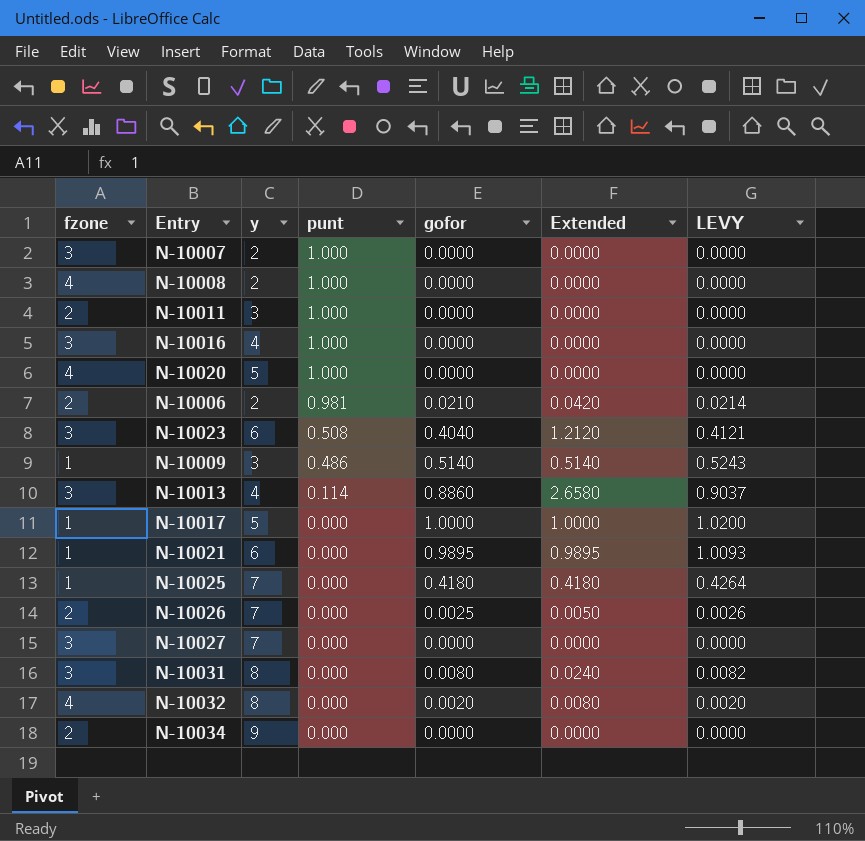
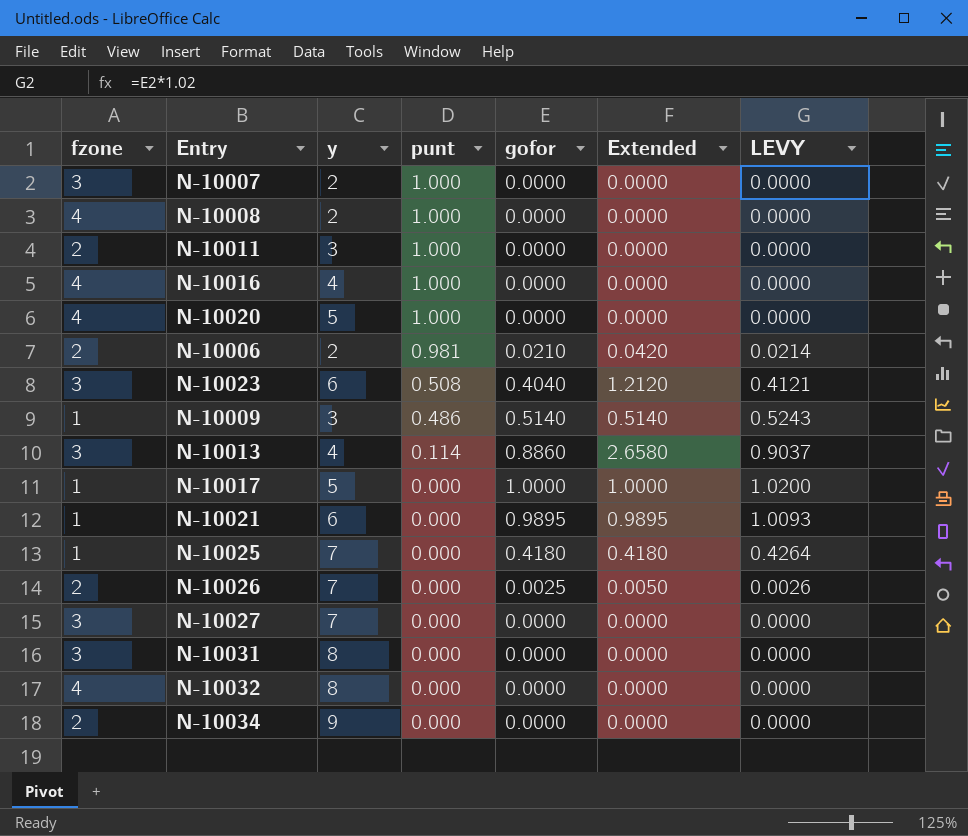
N-10016 | fzone: 3 -> 4
N-10031 | gofor: 0.0080 -> 0.0000
N-10031 | Extended: 0.0240 -> 0.0000
N-10031 | LEVY: 0.0082 -> 0.0000
N-10032 | gofor: 0.0020 -> 0.0000
N-10032 | Extended: 0.0080 -> 0.0000
N-10032 | LEVY: 0.0020 -> 0.0000

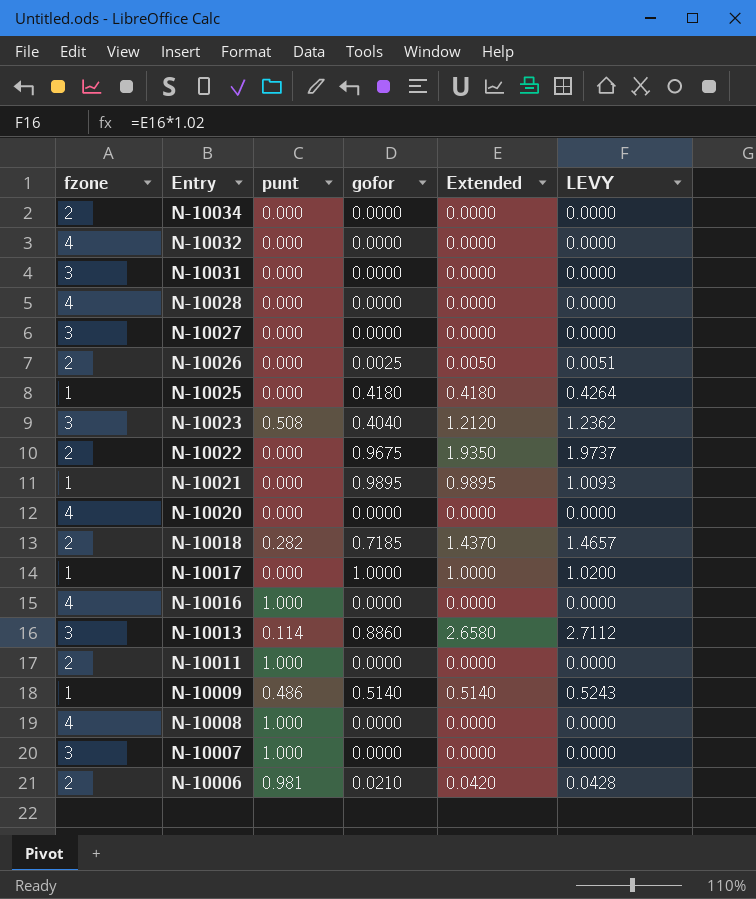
row order: punt descending -> Entry descending
column y | position: 3 -> none
column LEVY | formula: [gofor] * 1.02 -> [Extended] * 1.02
row N-10028: none -> 4 | 0.000 | 0.0000 | 0.0000 | 0.0000
row N-10022: none -> 2 | 0.000 | 0.9675 | 1.9350 | 1.9737
N-10020 | punt: 1.000 -> 0.000
row N-10018: none -> 2 | 0.282 | 0.7185 | 1.4370 | 1.4657

